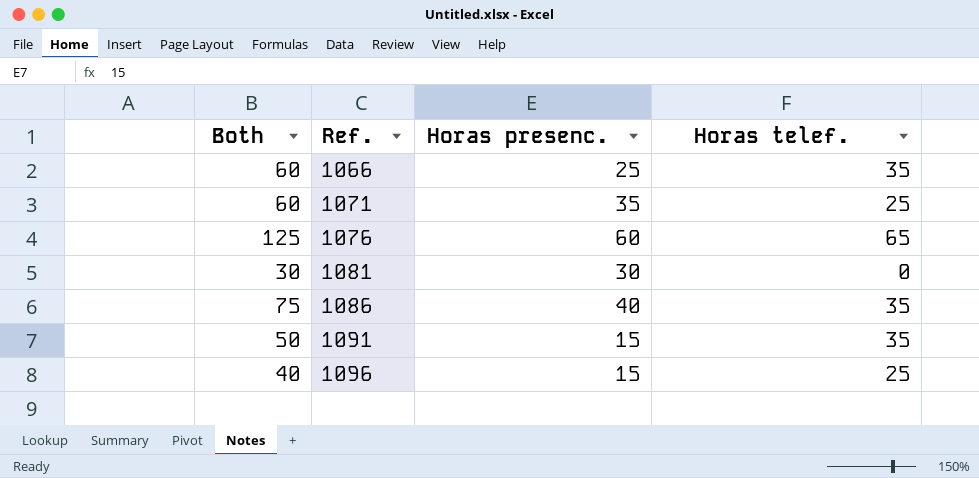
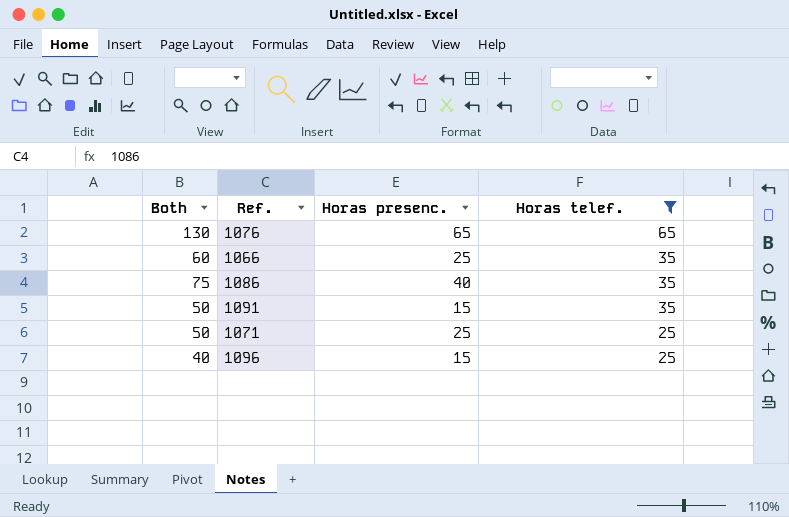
filter: none -> Horas telef. != 0
row order: Ref. ascending -> Horas telef. descending
1076 | Both: 125 -> 130
1076 | Horas presenc.: 60 -> 65
1071 | Both: 60 -> 50
1071 | Horas presenc.: 35 -> 25

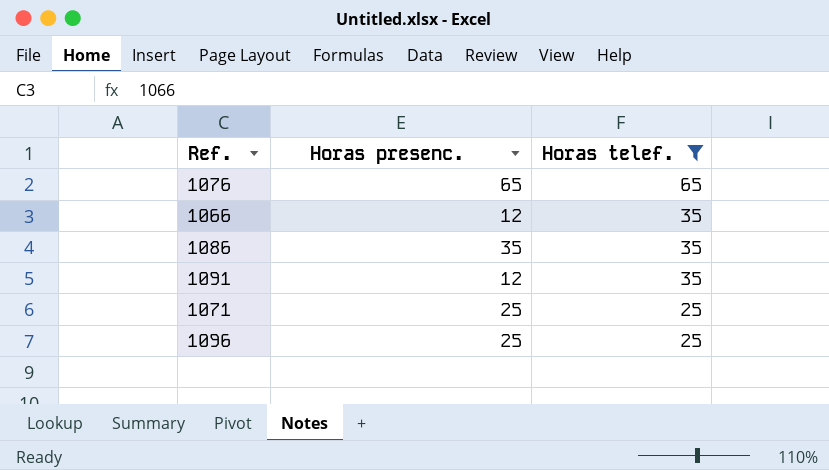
column Both | formula: [Horas presenc.] + [Horas telef.] -> none
1066 | Horas presenc.: 25 -> 12
1086 | Horas presenc.: 40 -> 35
1091 | Horas presenc.: 15 -> 12
1096 | Horas presenc.: 15 -> 25

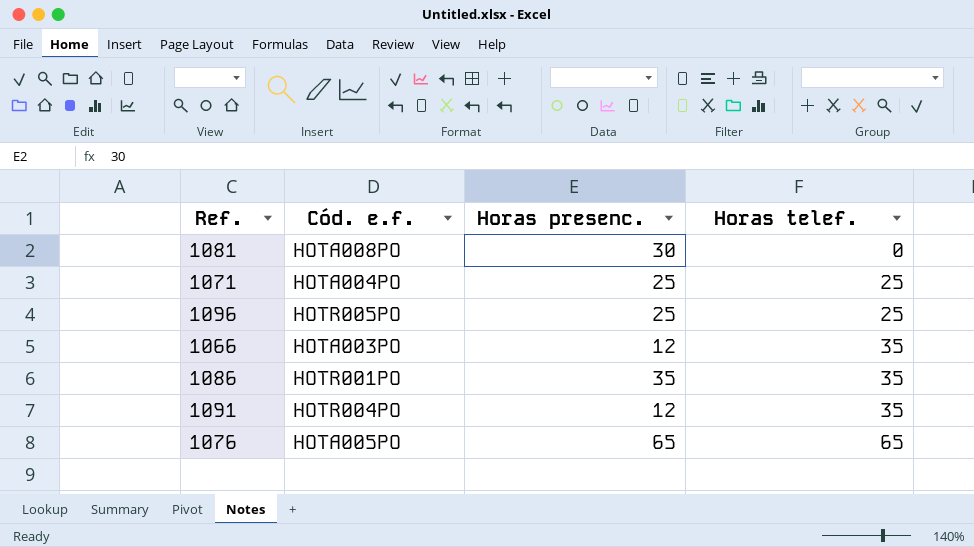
filter: Horas telef. != 0 -> none
row order: Horas telef. descending -> Horas telef. ascending
column Cód. e.f. | position: none -> 2

